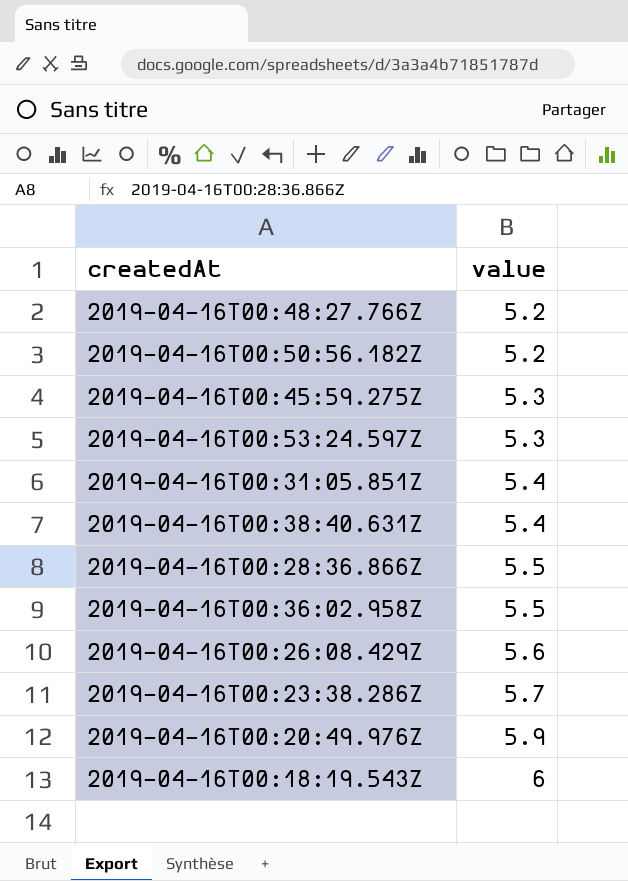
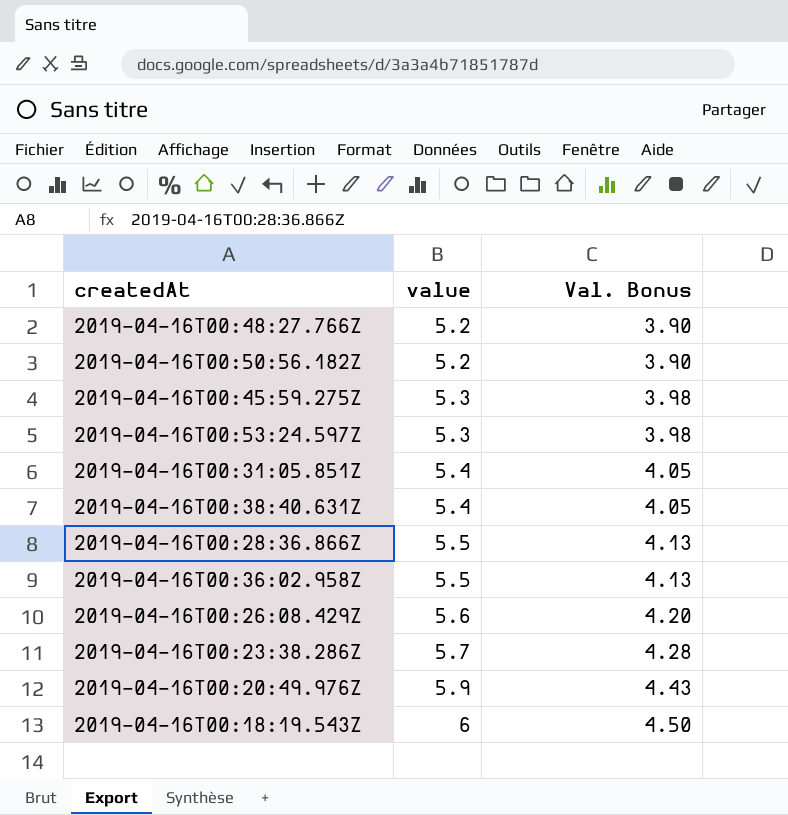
column Val. Bonus | formula: none -> [value] * 0.75

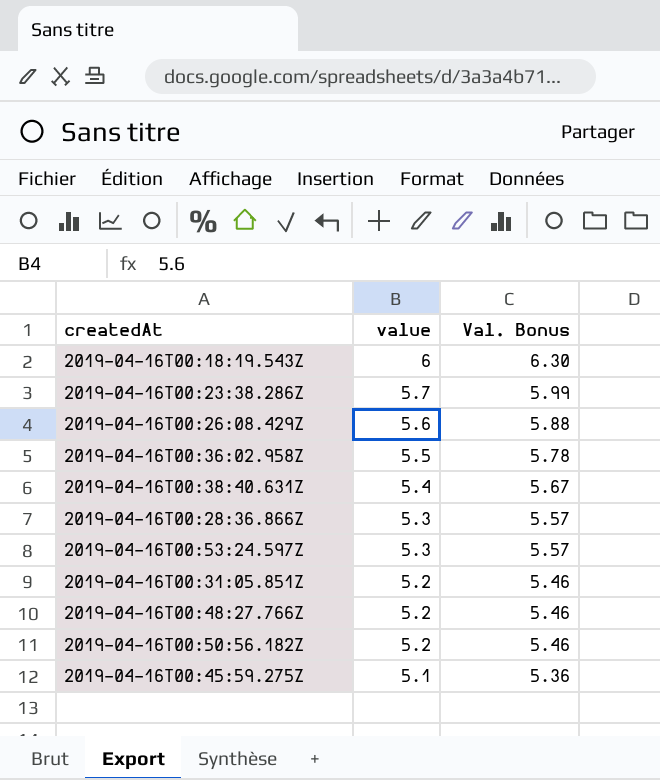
row order: value ascending -> value descending
column Val. Bonus | formula: [value] * 0.75 -> [value] * 1.05
row 2019-04-16T00:20:49.976Z: 5.9 | 4.43 -> none
2019-04-16T00:28:36.866Z | value: 5.5 -> 5.3
2019-04-16T00:31:05.851Z | value: 5.4 -> 5.2
2019-04-16T00:45:59.275Z | value: 5.3 -> 5.1

